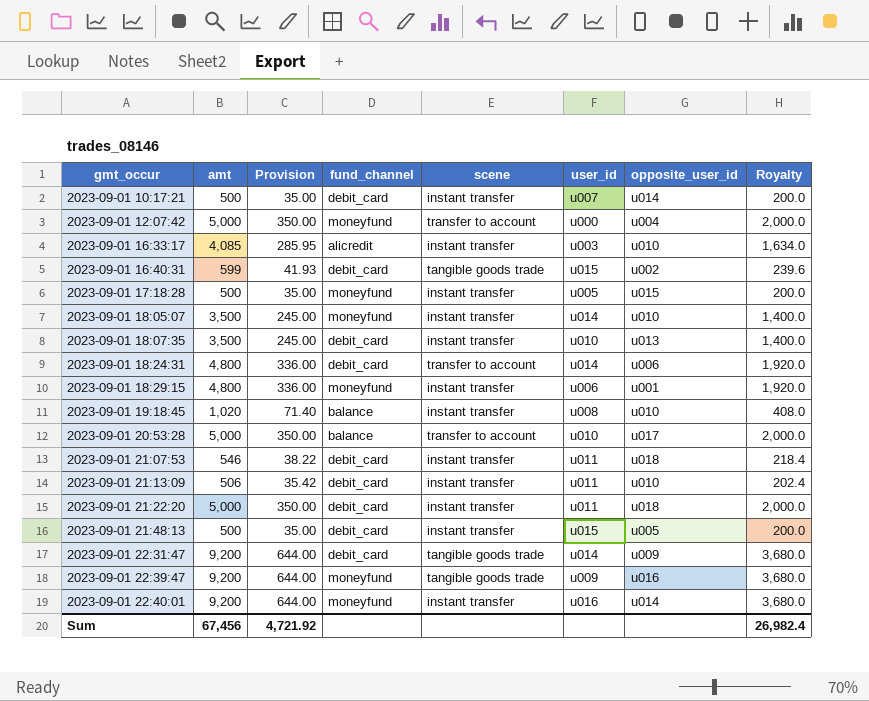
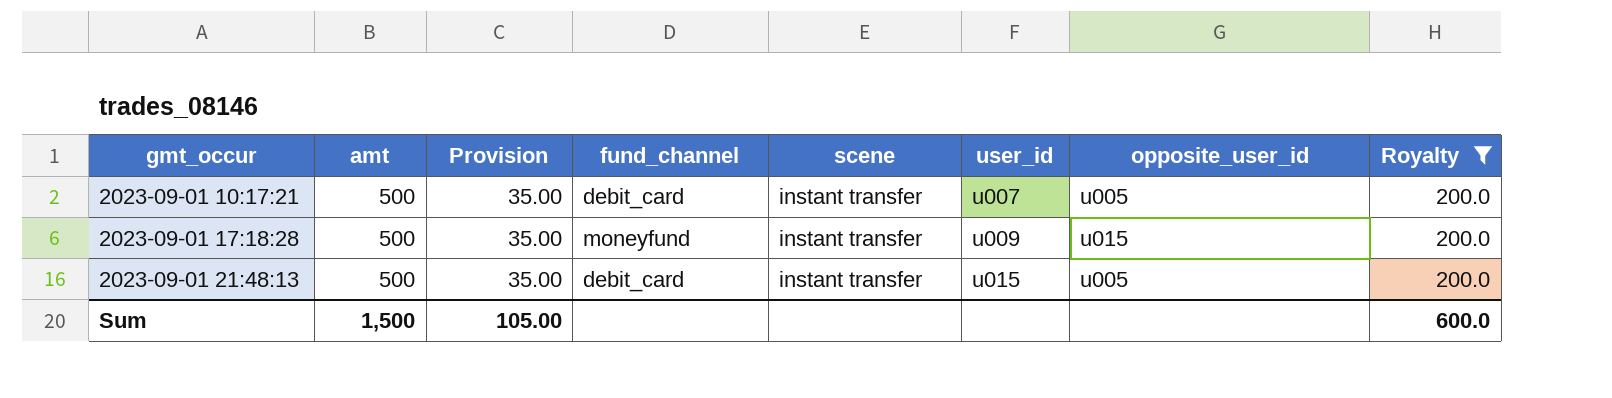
filter: none -> Royalty = 200.0
2023-09-01 10:17:21 | opposite_user_id: u014 -> u005
2023-09-01 17:18:28 | user_id: u005 -> u009
Sum | amt: 67,456 -> 1,500
Sum | Provision: 4,721.92 -> 105.00
Sum | Royalty: 26,982.4 -> 600.0

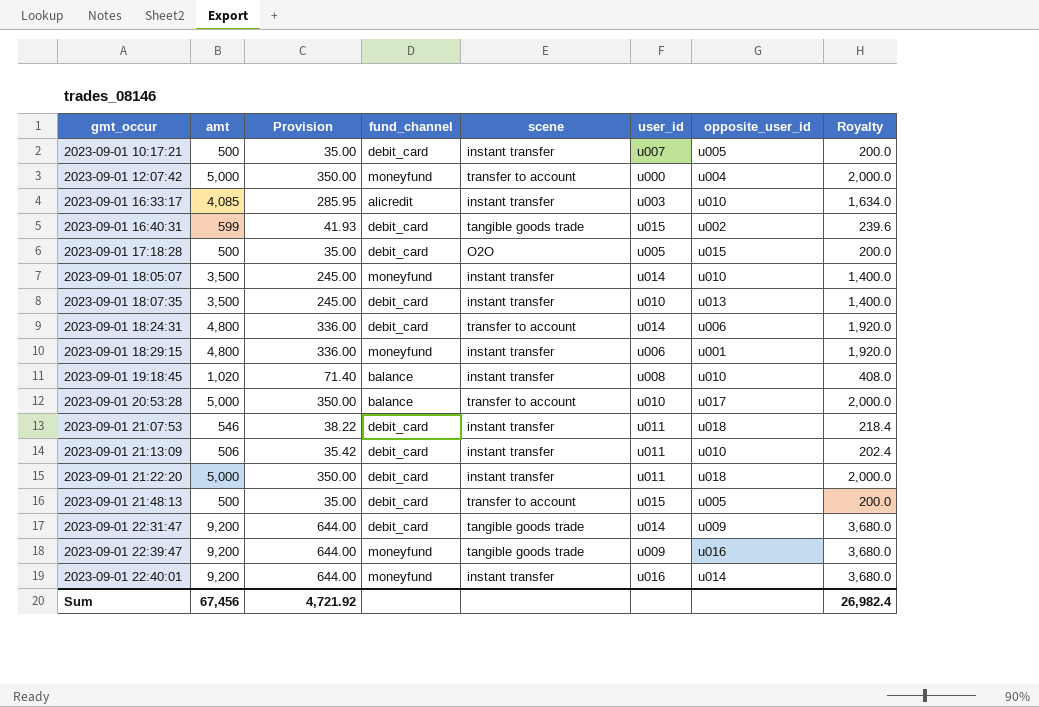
filter: Royalty = 200.0 -> none
2023-09-01 17:18:28 | fund_channel: moneyfund -> debit_card
2023-09-01 17:18:28 | scene: instant transfer -> O2O
2023-09-01 17:18:28 | user_id: u009 -> u005
2023-09-01 21:48:13 | scene: instant transfer -> transfer to account
Sum | amt: 1,500 -> 67,456
Sum | Provision: 105.00 -> 4,721.92
Sum | Royalty: 600.0 -> 26,982.4

